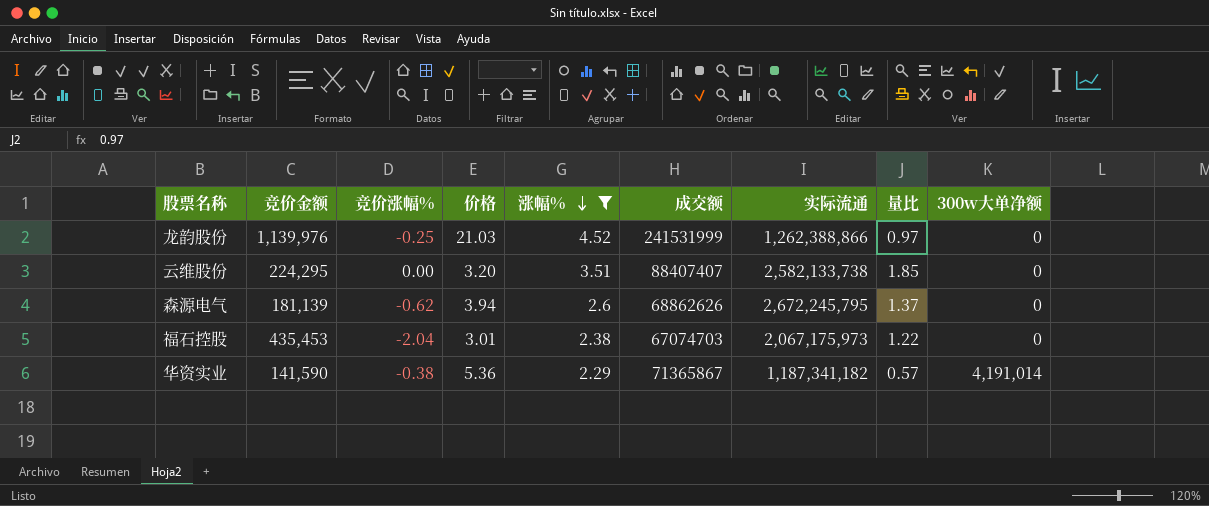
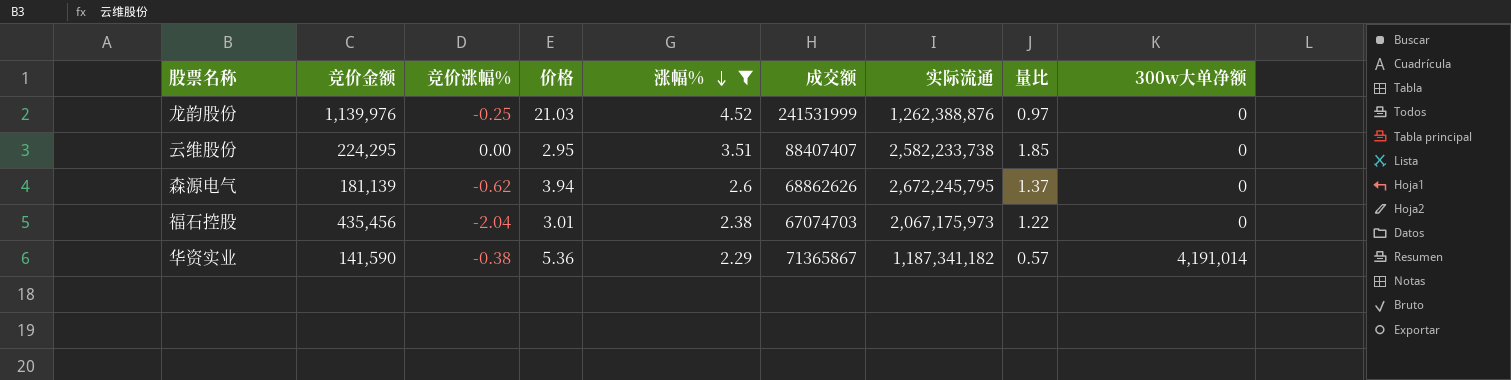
龙韵股份 | 实际流通: 1,262,388,866 -> 1,262,388,876
云维股份 | 价格: 3.20 -> 2.95
云维股份 | 实际流通: 2,582,133,738 -> 2,582,233,738
福石控股 | 竞价金额: 435,453 -> 435,456

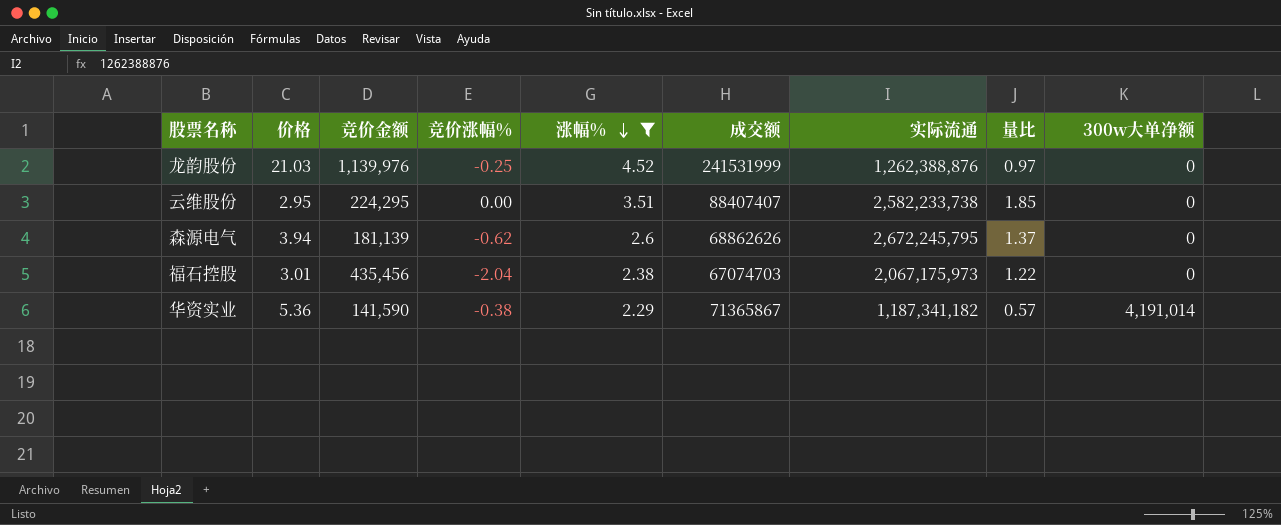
column 价格 | position: 4 -> 2

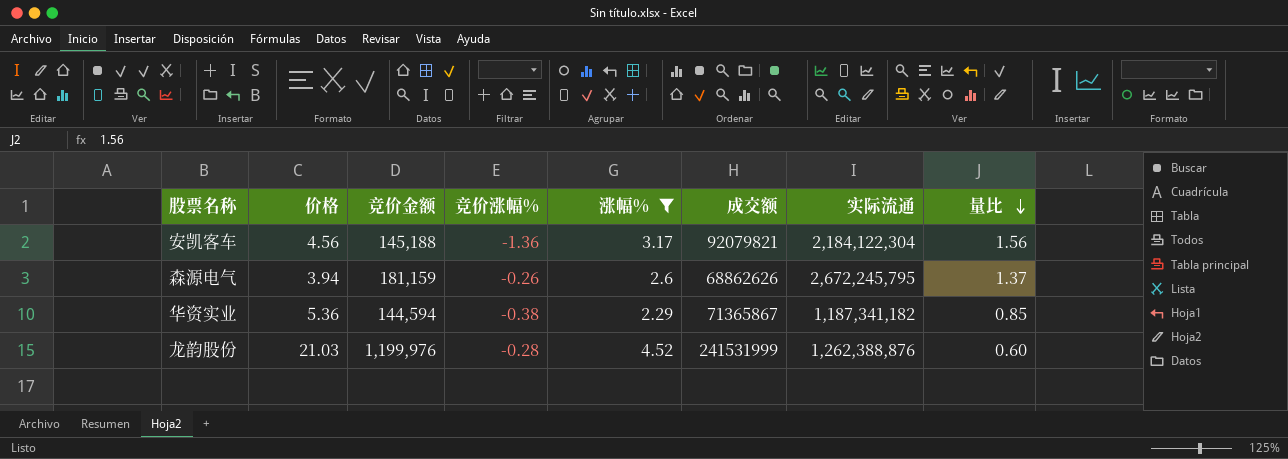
row order: 涨幅% descending -> 量比 descending
column 300w大单净额 | position: 9 -> none
row 云维股份: 2.95 | 224,295 | 0.00 | 3.51 | 88407407 | 2,582,233,738 | 1.85 | 0 -> none
row 福石控股: 3.01 | 435,456 | -2.04 | 2.38 | 67074703 | 2,067,175,973 | 1.22 | 0 -> none
row 安凯客车: none -> 4.56 | 145,188 | -1.36 | 3.17 | 92079821 | 2,184,122,304 | 1.56
森源电气 | 竞价金额: 181,139 -> 181,159
森源电气 | 竞价涨幅%: -0.62 -> -0.26
华资实业 | 竞价金额: 141,590 -> 144,594
华资实业 | 量比: 0.57 -> 0.85
龙韵股份 | 竞价金额: 1,139,976 -> 1,199,976
龙韵股份 | 竞价涨幅%: -0.25 -> -0.28
龙韵股份 | 量比: 0.97 -> 0.60

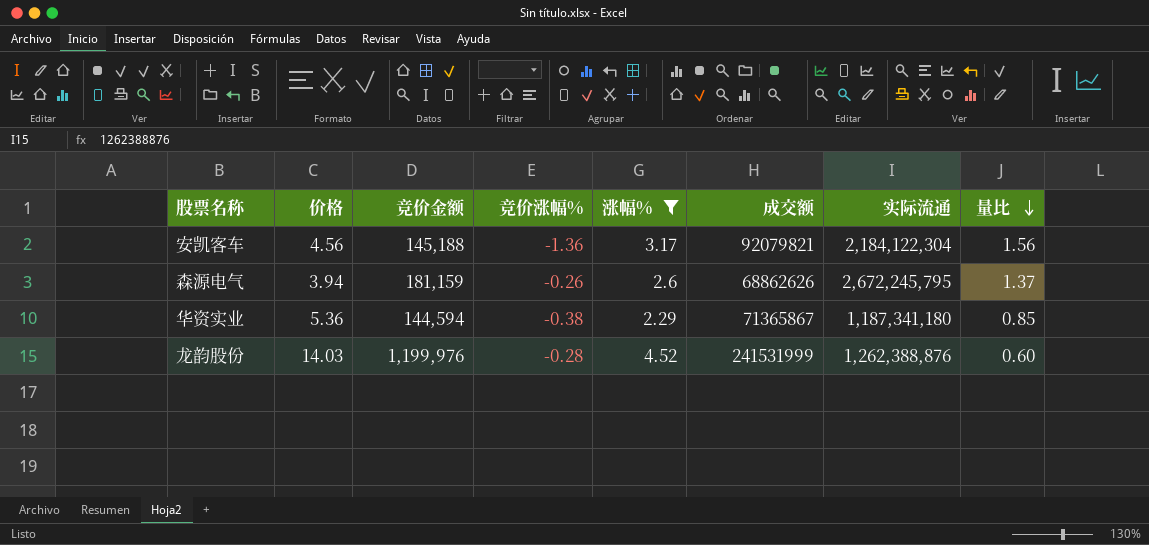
华资实业 | 实际流通: 1,187,341,182 -> 1,187,341,180
龙韵股份 | 价格: 21.03 -> 14.03

